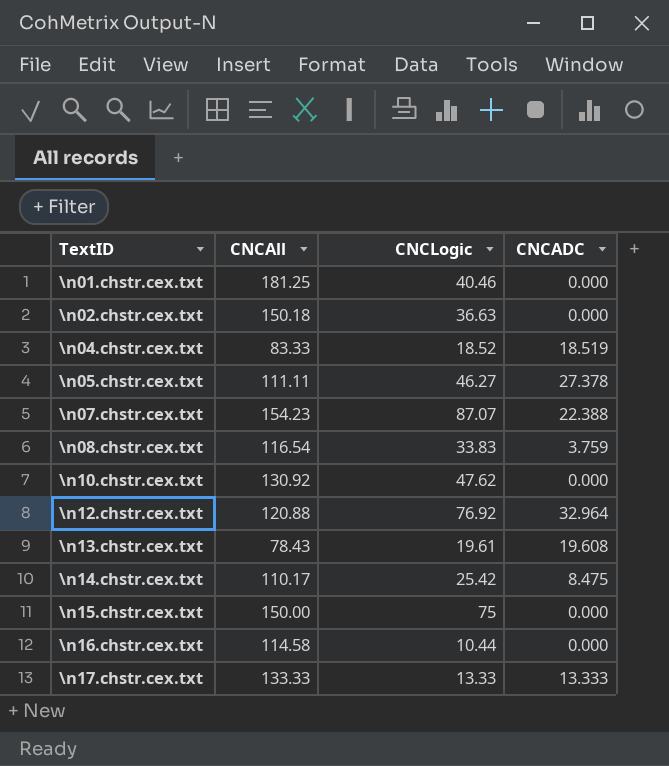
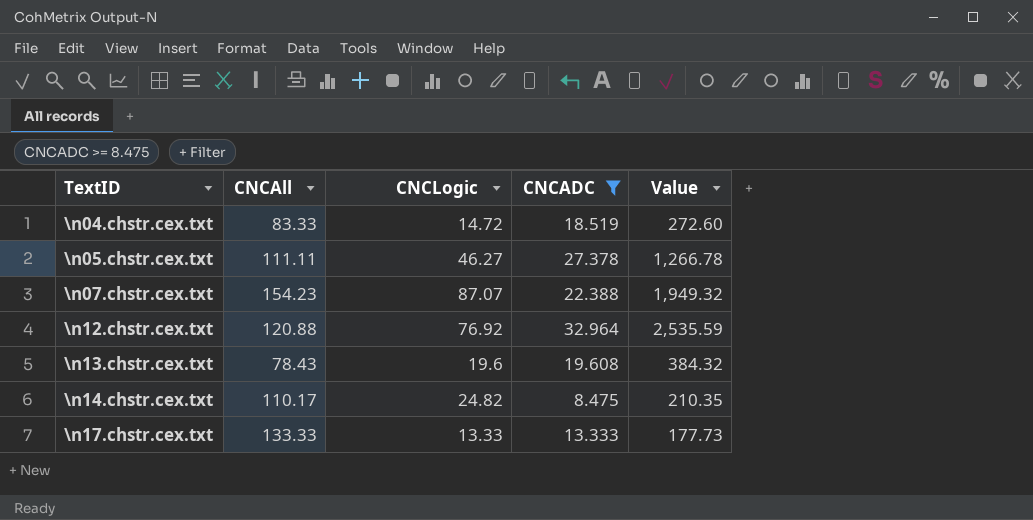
filter: none -> CNCADC >= 8.475
column Value | formula: none -> [CNCLogic] * [CNCADC]
\n04.chstr.cex.txt | CNCLogic: 18.52 -> 14.72
\n13.chstr.cex.txt | CNCLogic: 19.61 -> 19.6
\n14.chstr.cex.txt | CNCLogic: 25.42 -> 24.82

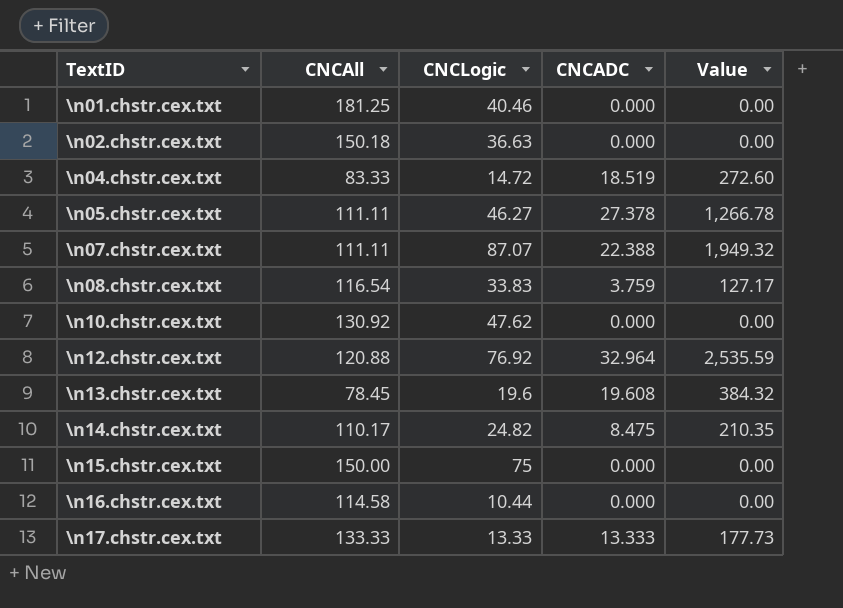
filter: CNCADC >= 8.475 -> none
\n07.chstr.cex.txt | CNCAll: 154.23 -> 111.11
\n13.chstr.cex.txt | CNCAll: 78.43 -> 78.45

